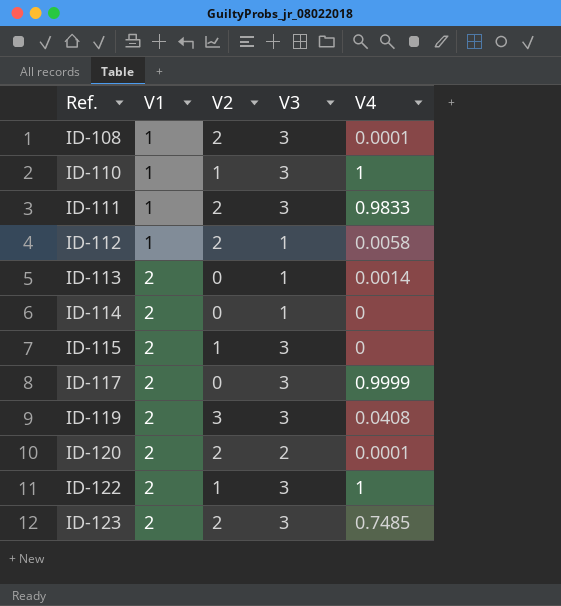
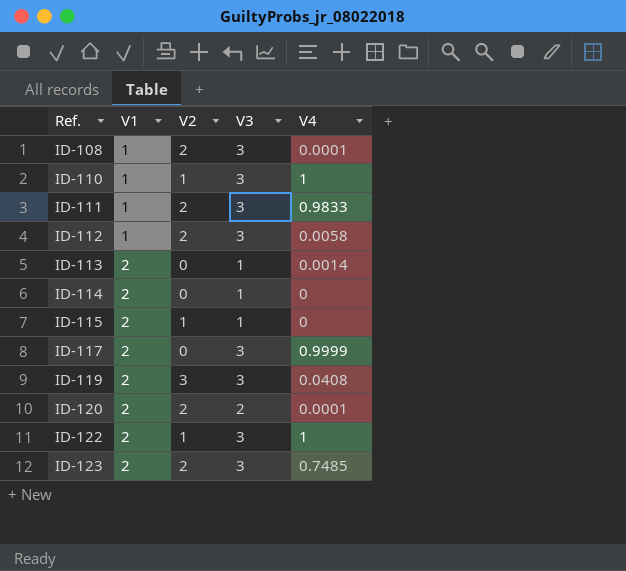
ID-112 | V3: 1 -> 3
ID-115 | V3: 3 -> 1

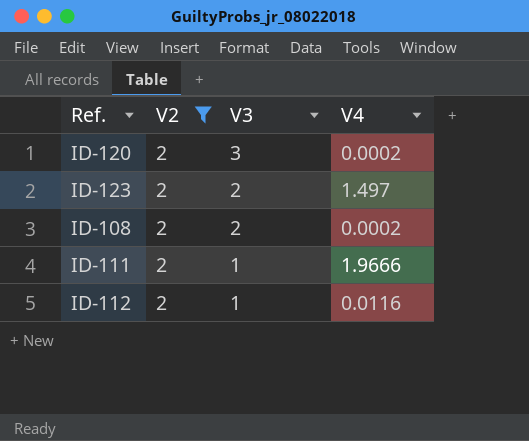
filter: none -> V2 = 2
row order: Ref. ascending -> V3 descending
column V1 | position: 2 -> none
ID-120 | V3: 2 -> 3
ID-120 | V4: 0.0001 -> 0.0002
ID-123 | V3: 3 -> 2
ID-123 | V4: 0.7485 -> 1.497
ID-108 | V3: 3 -> 2
ID-108 | V4: 0.0001 -> 0.0002
ID-111 | V3: 3 -> 1
ID-111 | V4: 0.9833 -> 1.9666
ID-112 | V3: 3 -> 1
ID-112 | V4: 0.0058 -> 0.0116

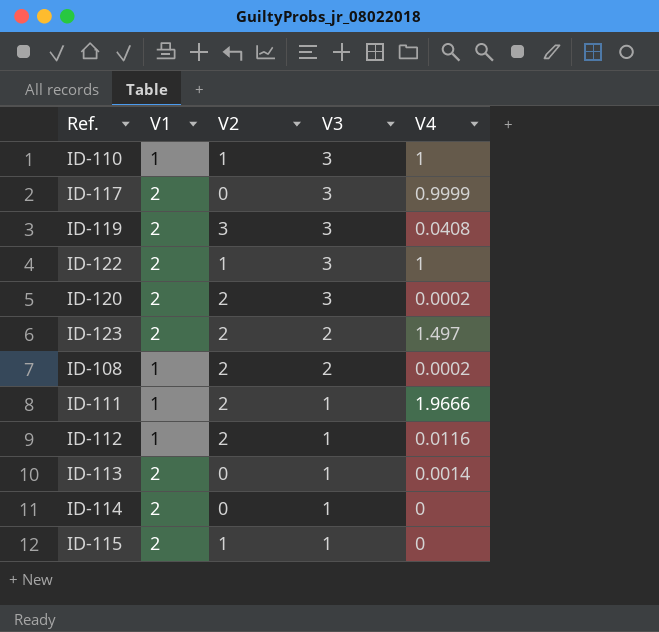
filter: V2 = 2 -> none
column V1 | position: none -> 2

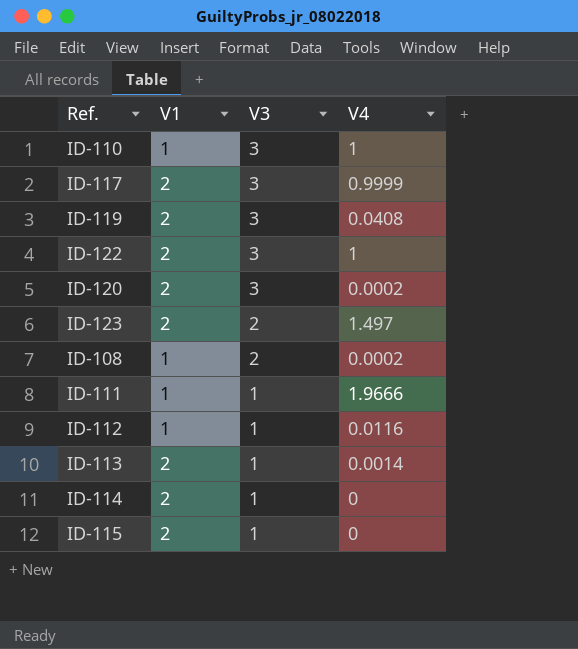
column V2 | position: 3 -> none

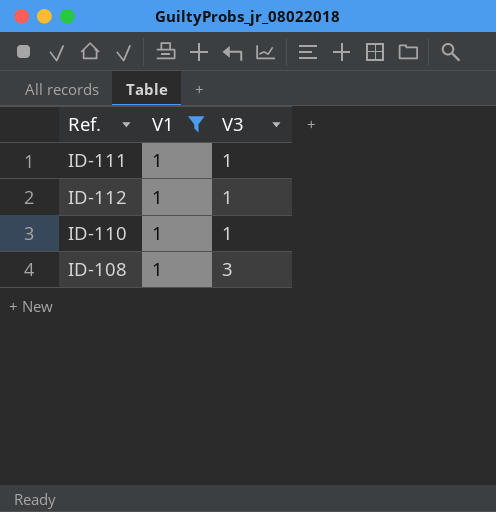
filter: none -> V1 = 1
row order: V3 descending -> V3 ascending
column V4 | position: 4 -> none
ID-110 | V3: 3 -> 1
ID-108 | V3: 2 -> 3

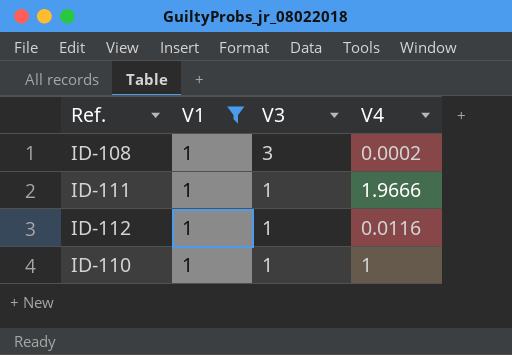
row order: V3 ascending -> V3 descending
column V4 | position: none -> 4

